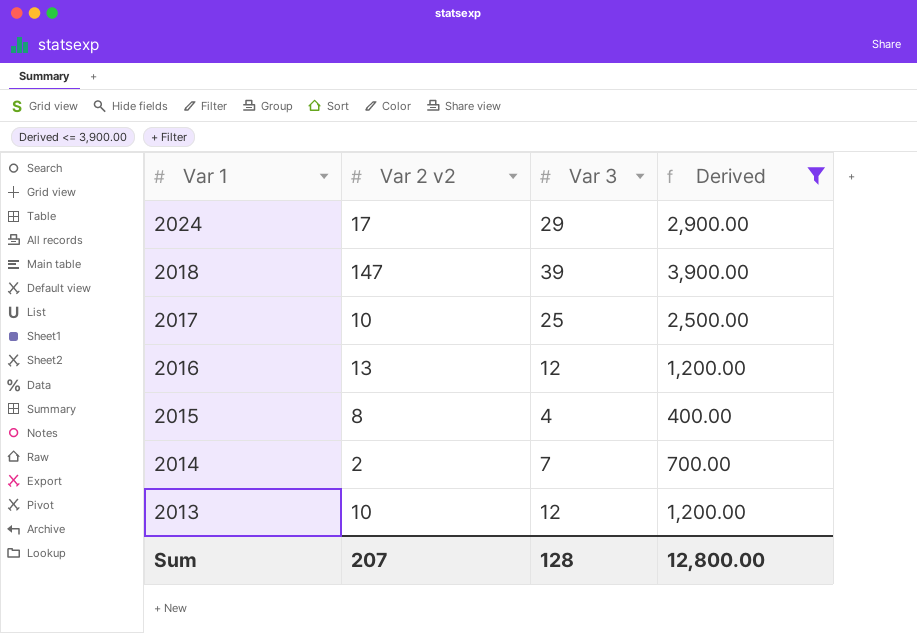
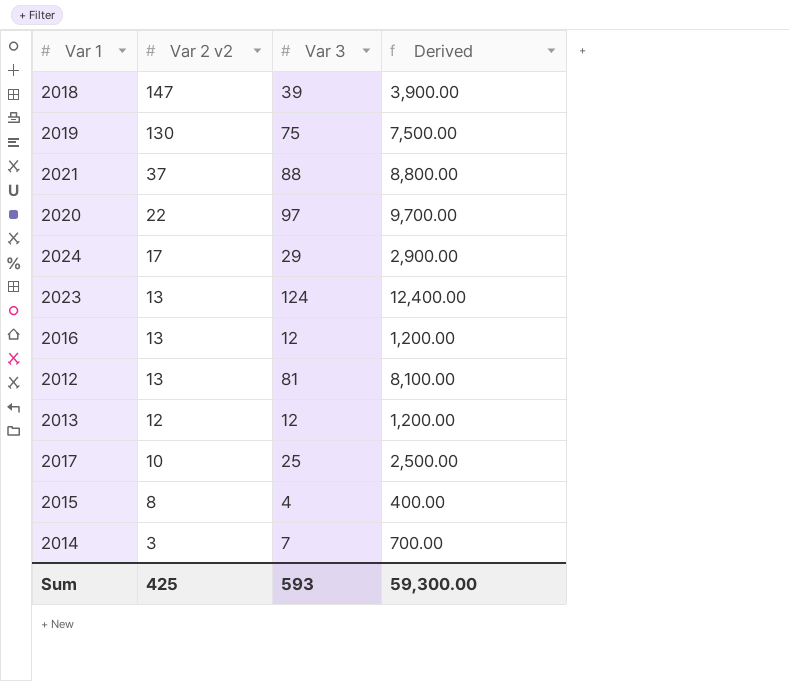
filter: Derived <= 3,900.00 -> none
row order: Var 1 descending -> Var 2 v2 descending
2013 | Var 2 v2: 10 -> 12
2014 | Var 2 v2: 2 -> 3
Sum | Var 2 v2: 207 -> 425
Sum | Var 3: 128 -> 593
Sum | Derived: 12,800.00 -> 59,300.00

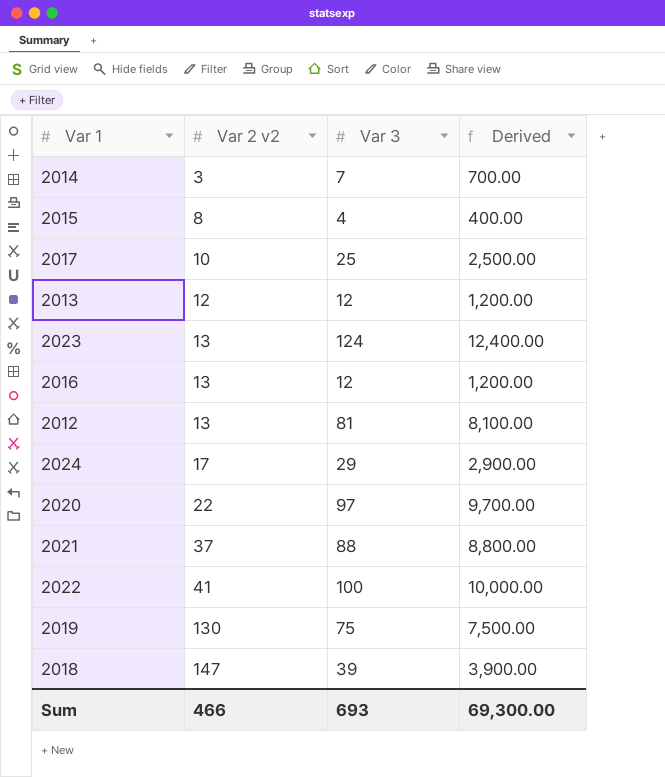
row order: Var 2 v2 descending -> Var 2 v2 ascending
row 2022: none -> 41 | 100 | 10,000.00
Sum | Var 2 v2: 425 -> 466
Sum | Var 3: 593 -> 693
Sum | Derived: 59,300.00 -> 69,300.00

